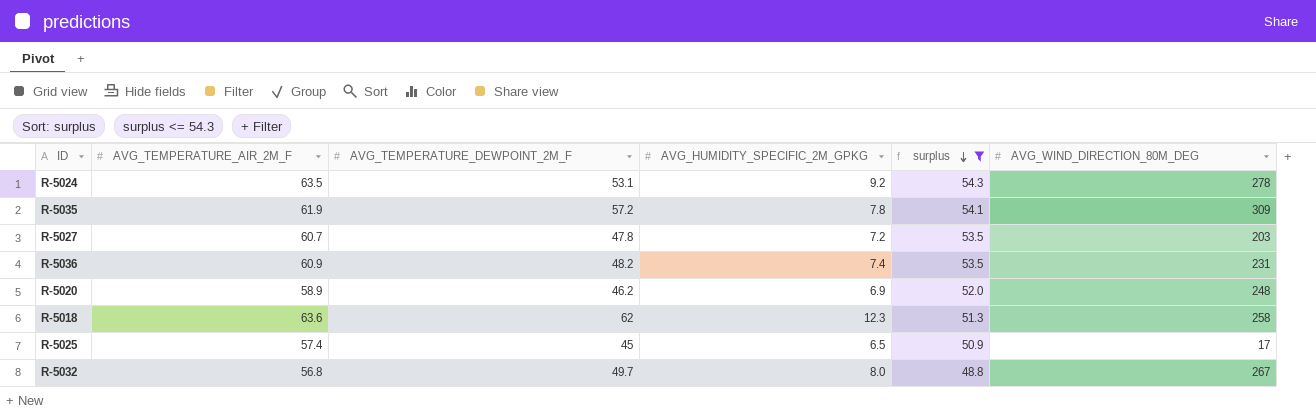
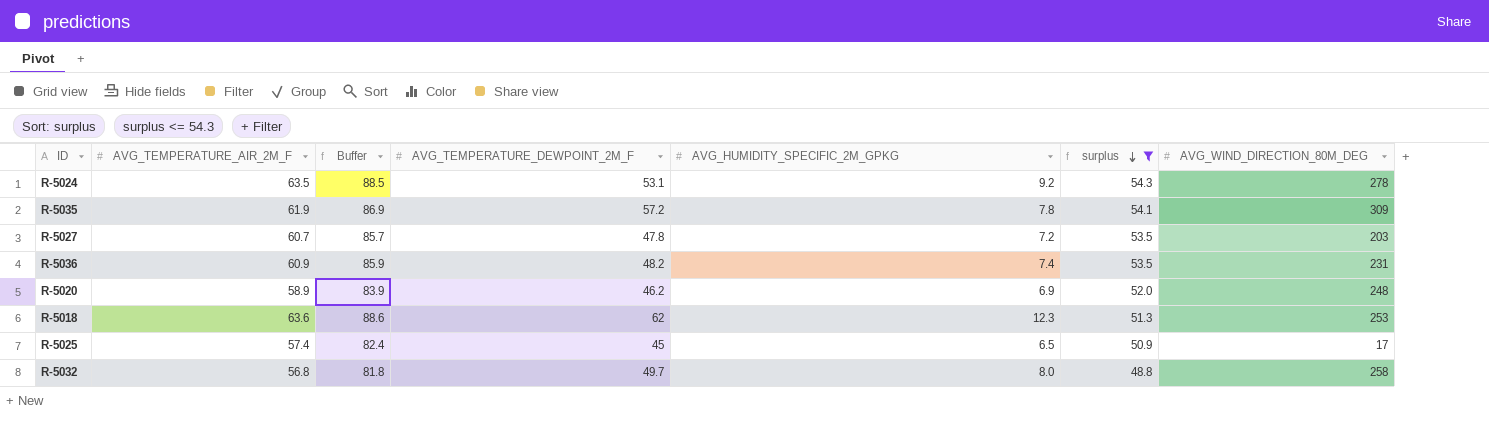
column Buffer | formula: none -> [AVG_TEMPERATURE_AIR_2M_F] + 25
R-5018 | AVG_WIND_DIRECTION_80M_DEG: 258 -> 253
R-5032 | AVG_WIND_DIRECTION_80M_DEG: 267 -> 258

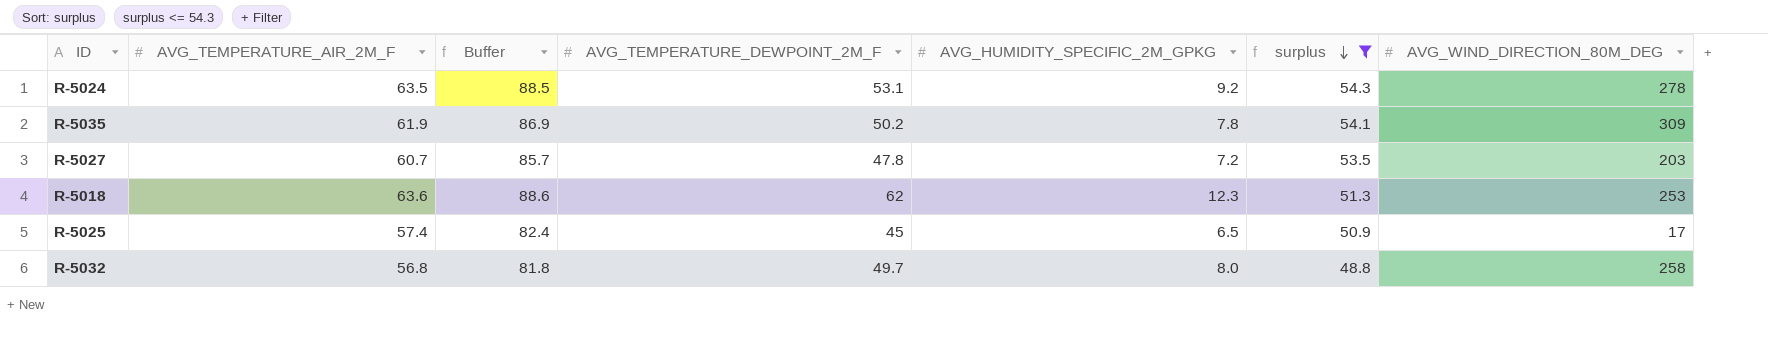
row R-5036: 60.9 | 85.9 | 48.2 | 7.4 | 53.5 | 231 -> none
row R-5020: 58.9 | 83.9 | 46.2 | 6.9 | 52.0 | 248 -> none
R-5035 | AVG_TEMPERATURE_DEWPOINT_2M_F: 57.2 -> 50.2

